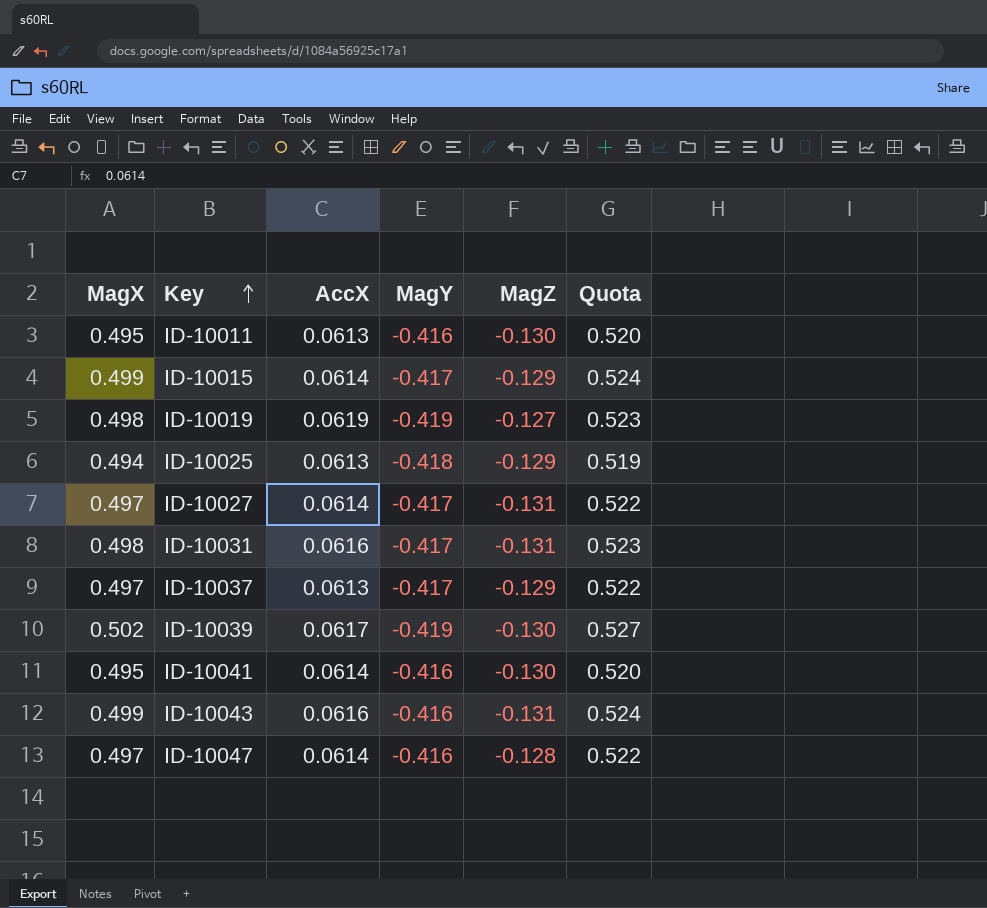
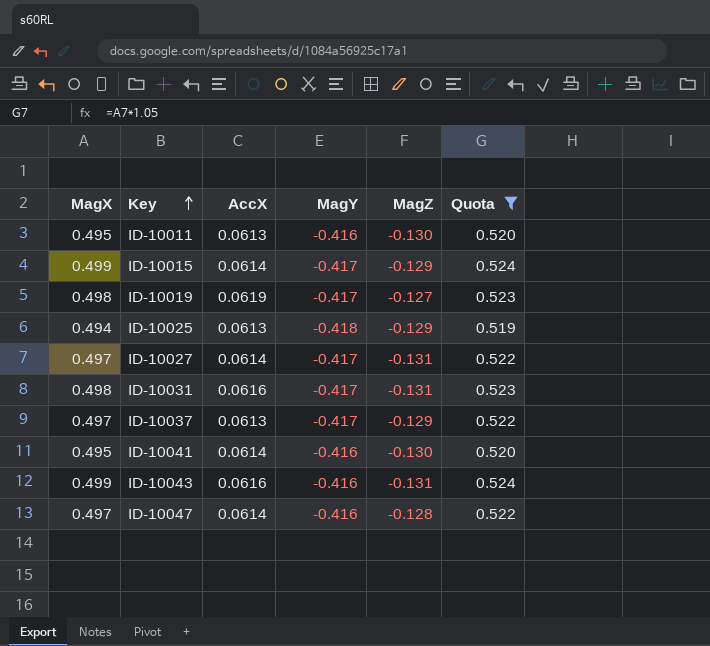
filter: none -> Quota != 0.527
ID-10019 | MagY: -0.419 -> -0.417

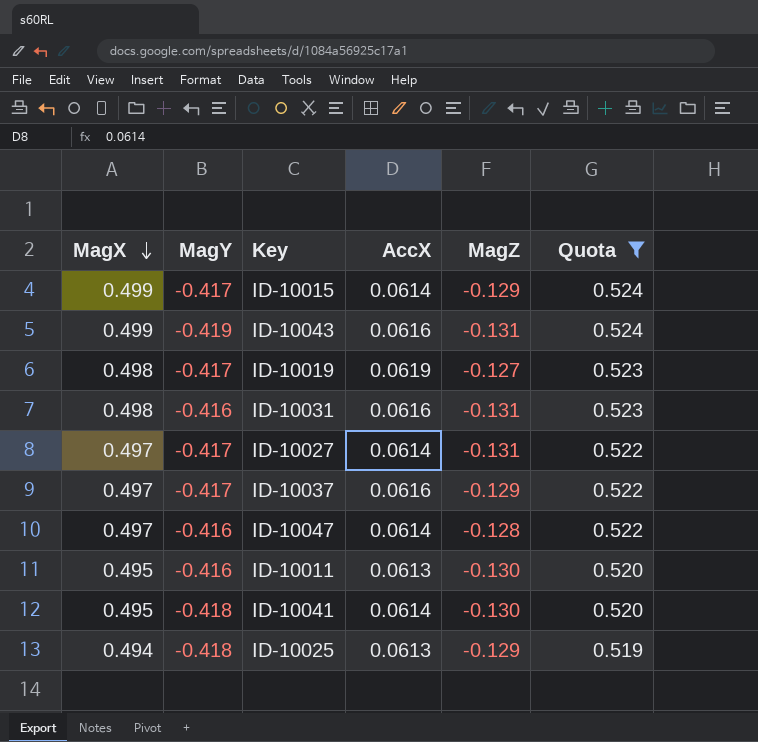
row order: Key ascending -> MagX descending
column MagY | position: 4 -> 2
ID-10043 | MagY: -0.416 -> -0.419
ID-10031 | MagY: -0.417 -> -0.416
ID-10037 | AccX: 0.0613 -> 0.0616
ID-10041 | MagY: -0.416 -> -0.418

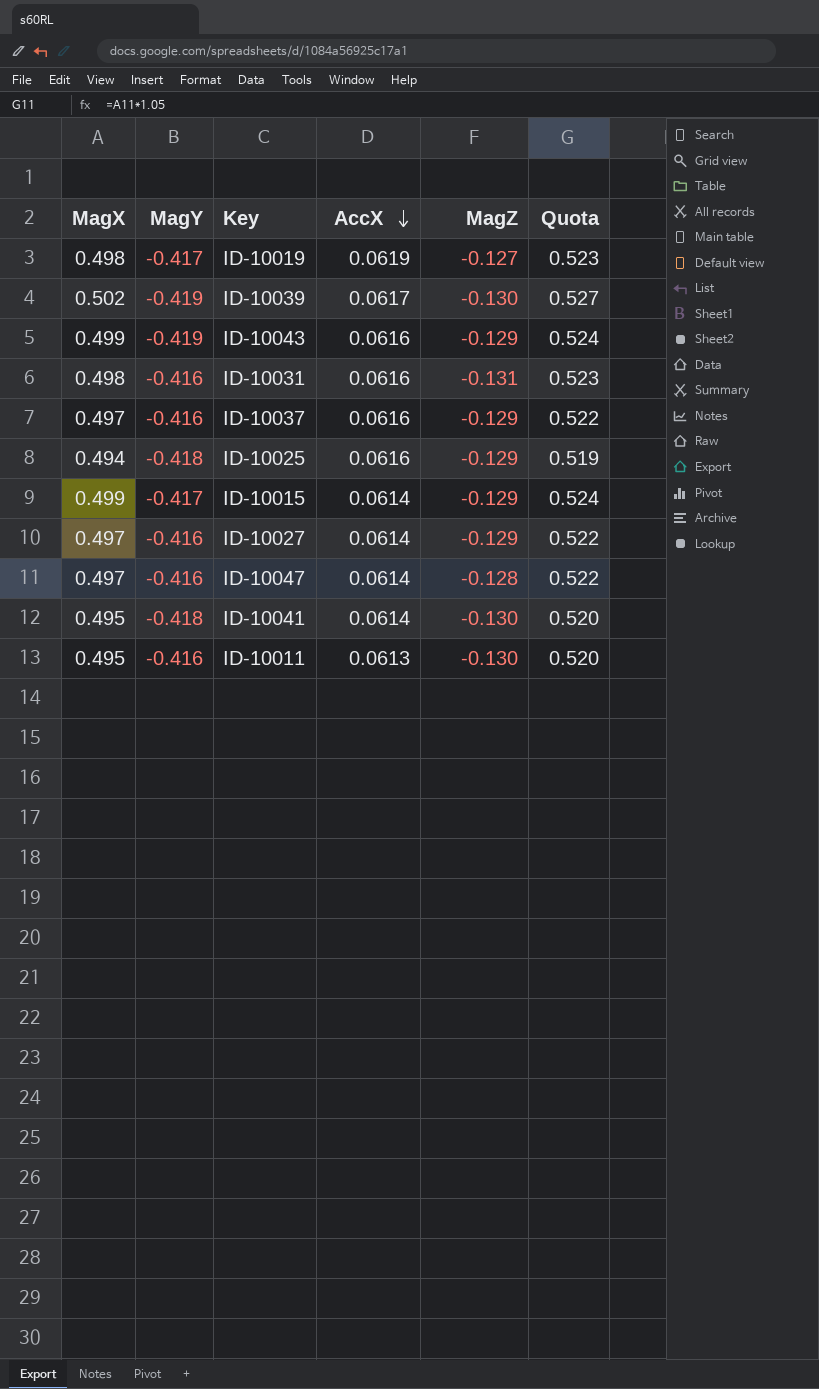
filter: Quota != 0.527 -> none
row order: MagX descending -> AccX descending
ID-10043 | MagZ: -0.131 -> -0.129
ID-10037 | MagY: -0.417 -> -0.416
ID-10025 | AccX: 0.0613 -> 0.0616
ID-10027 | MagY: -0.417 -> -0.416
ID-10027 | MagZ: -0.131 -> -0.129

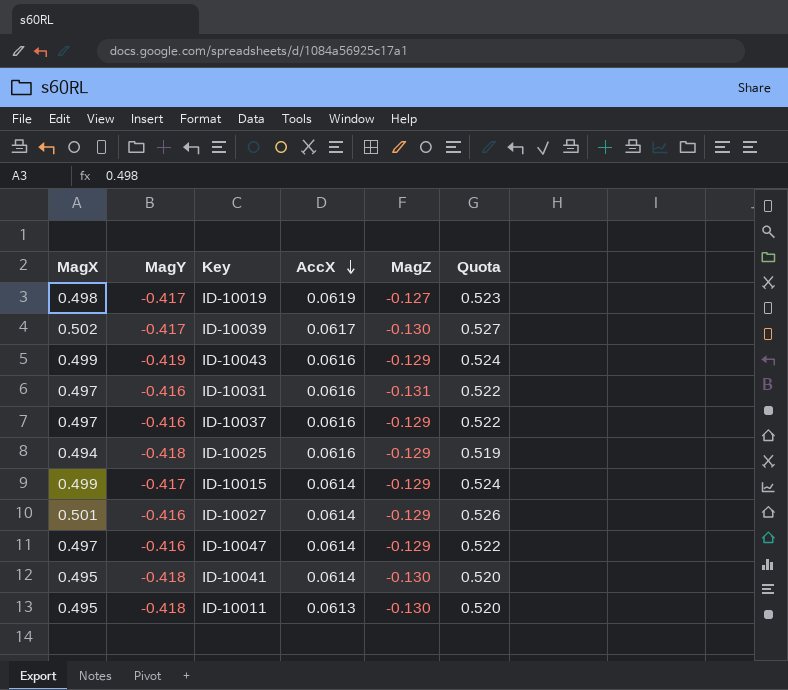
ID-10039 | MagY: -0.419 -> -0.417
ID-10031 | MagX: 0.498 -> 0.497
ID-10031 | Quota: 0.523 -> 0.522
ID-10027 | MagX: 0.497 -> 0.501
ID-10027 | Quota: 0.522 -> 0.526
ID-10047 | MagZ: -0.128 -> -0.129
ID-10011 | MagY: -0.416 -> -0.418

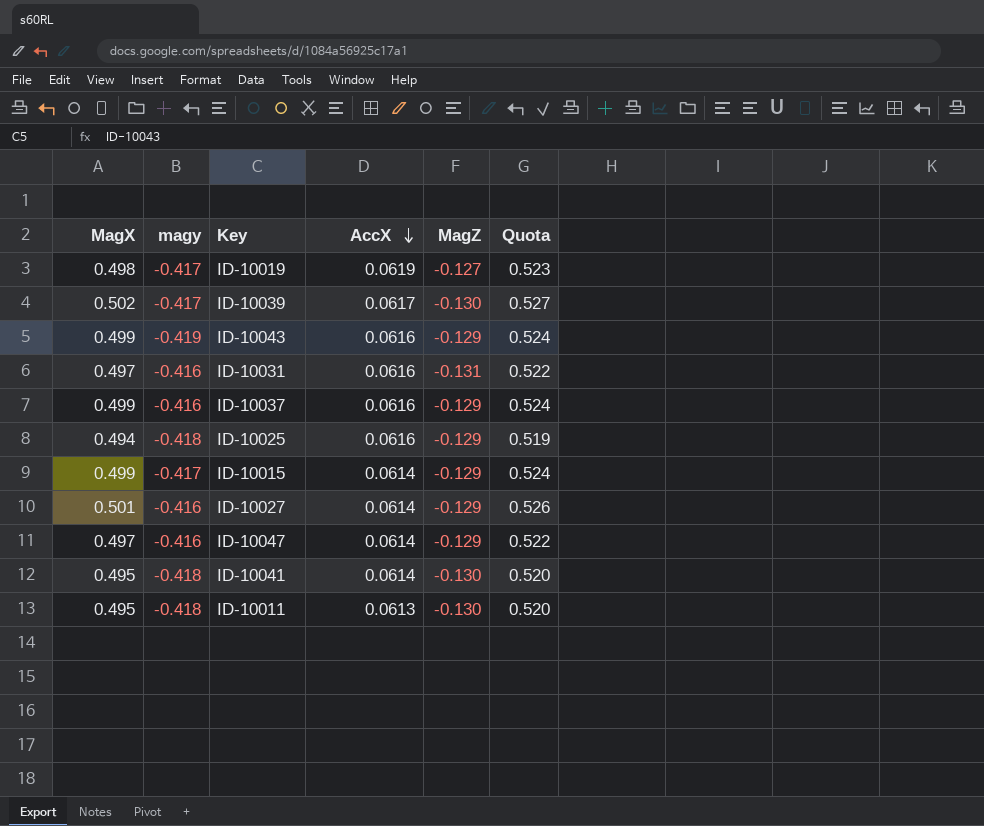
column name: MagY -> magy
ID-10037 | MagX: 0.497 -> 0.499
ID-10037 | Quota: 0.522 -> 0.524

